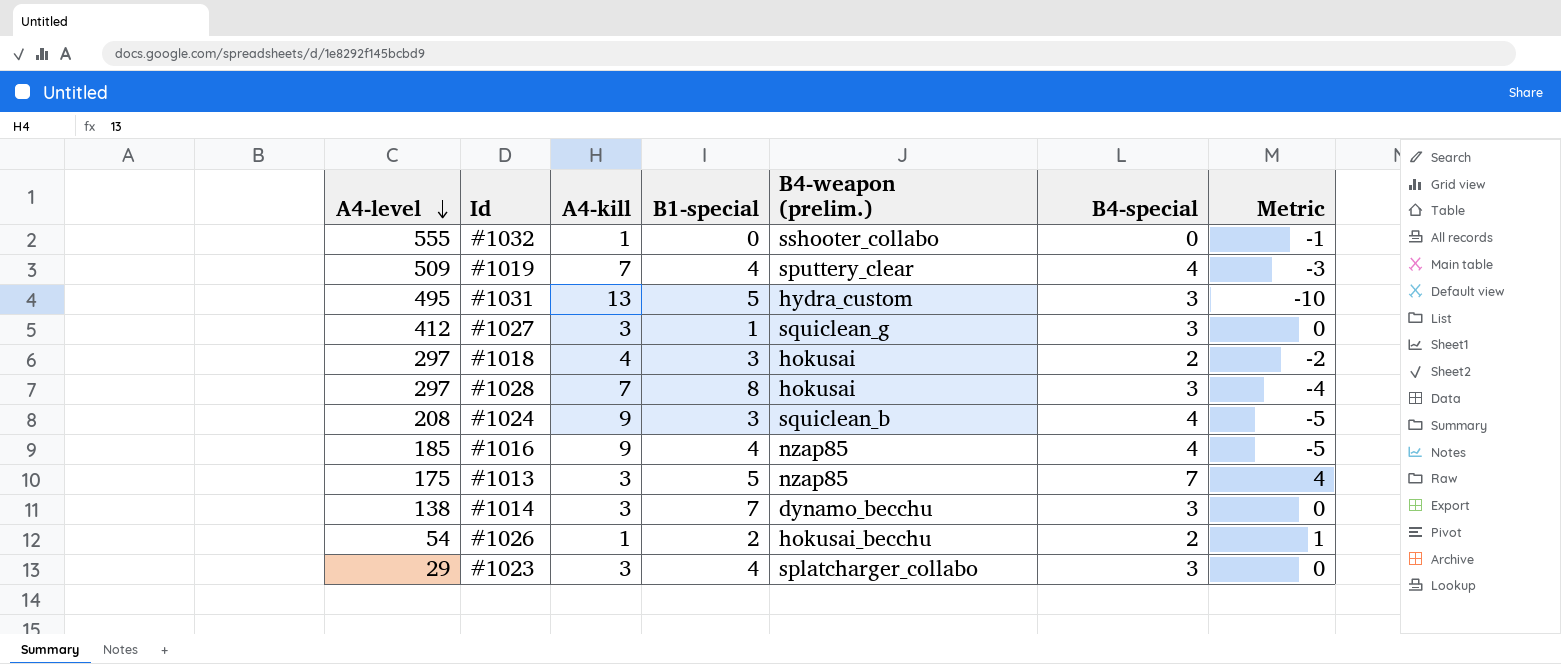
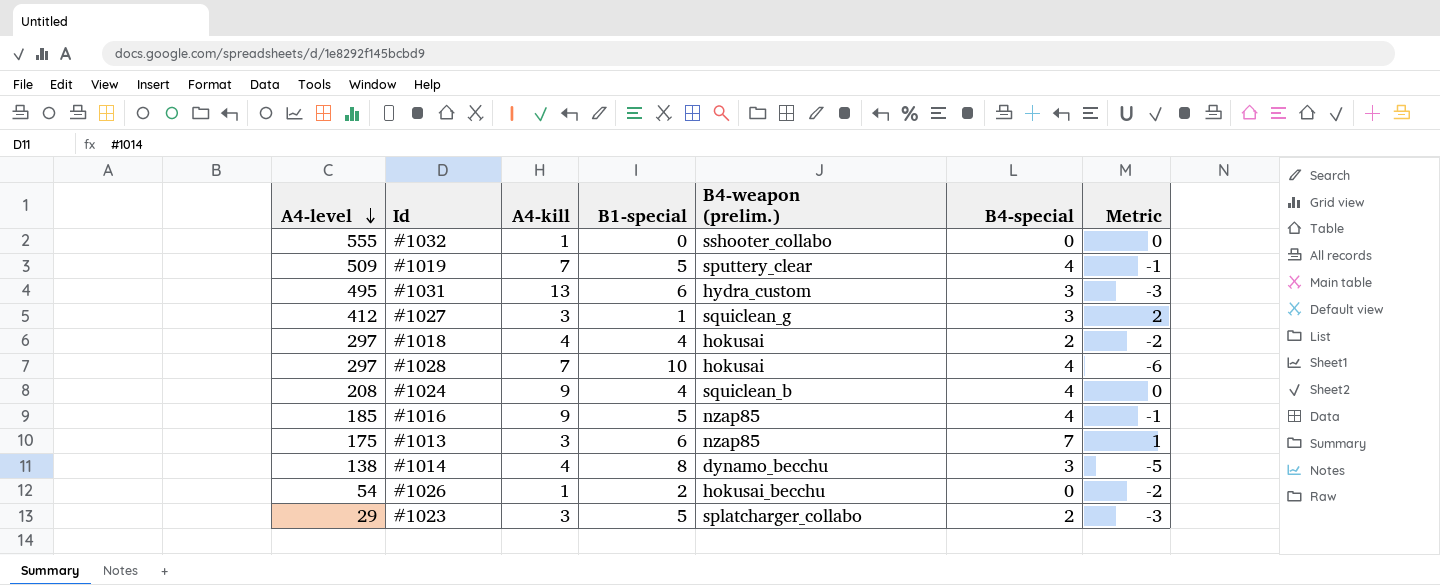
column Metric | formula: [B4-special] - [A4-kill] -> [B4-special] - [B1-special]
#1019 | B1-special: 4 -> 5
#1031 | B1-special: 5 -> 6
#1018 | B1-special: 3 -> 4
#1028 | B1-special: 8 -> 10
#1028 | B4-special: 3 -> 4
#1024 | B1-special: 3 -> 4
#1016 | B1-special: 4 -> 5
#1013 | B1-special: 5 -> 6
#1014 | A4-kill: 3 -> 4
#1014 | B1-special: 7 -> 8
#1026 | B4-special: 2 -> 0
#1023 | B1-special: 4 -> 5
#1023 | B4-special: 3 -> 2

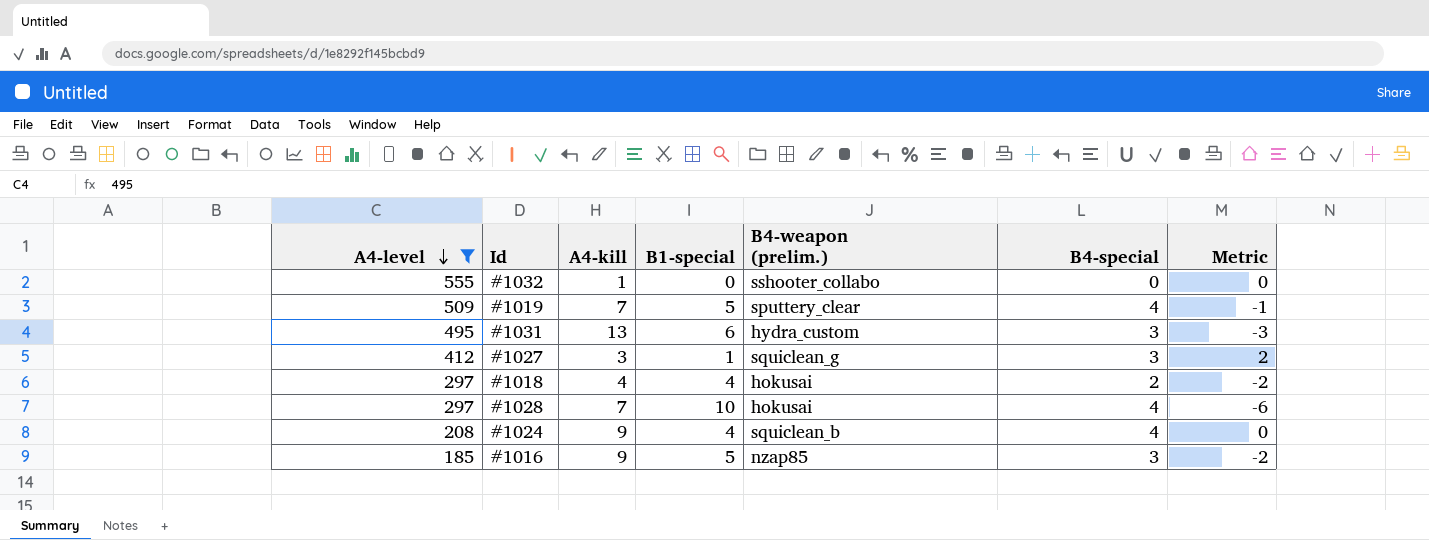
filter: none -> A4-level >= 185
#1016 | B4-special: 4 -> 3
#1016 | Metric: -1 -> -2

